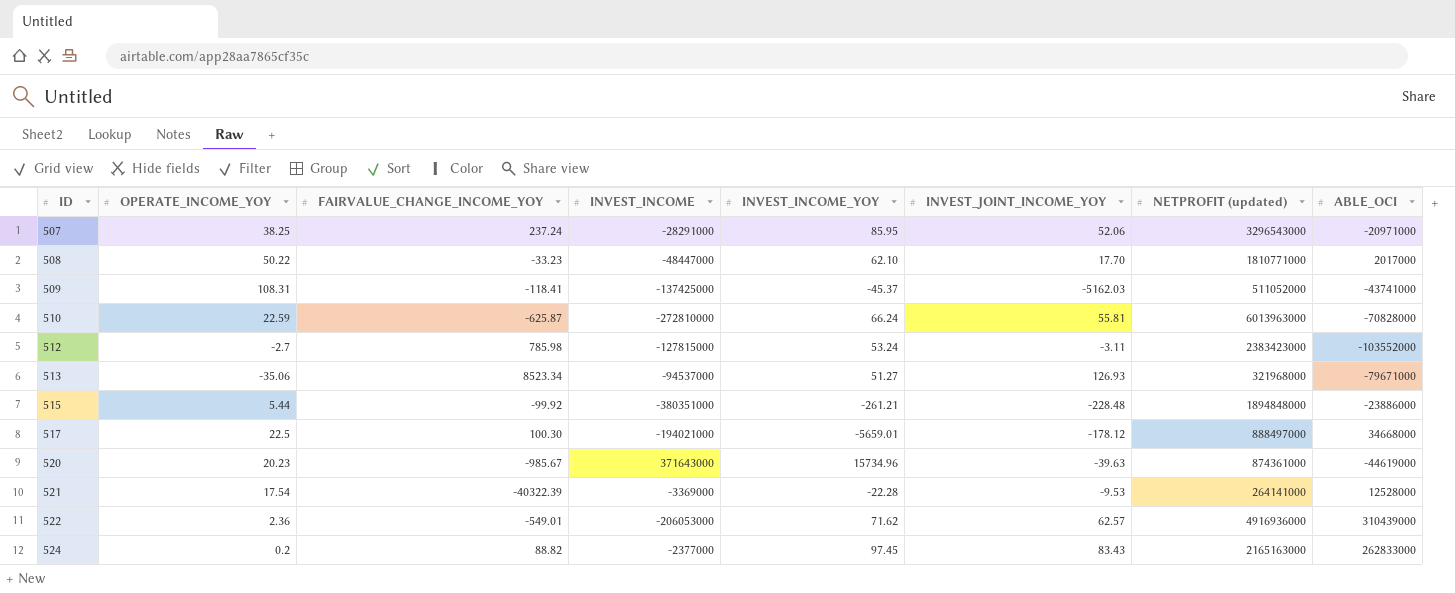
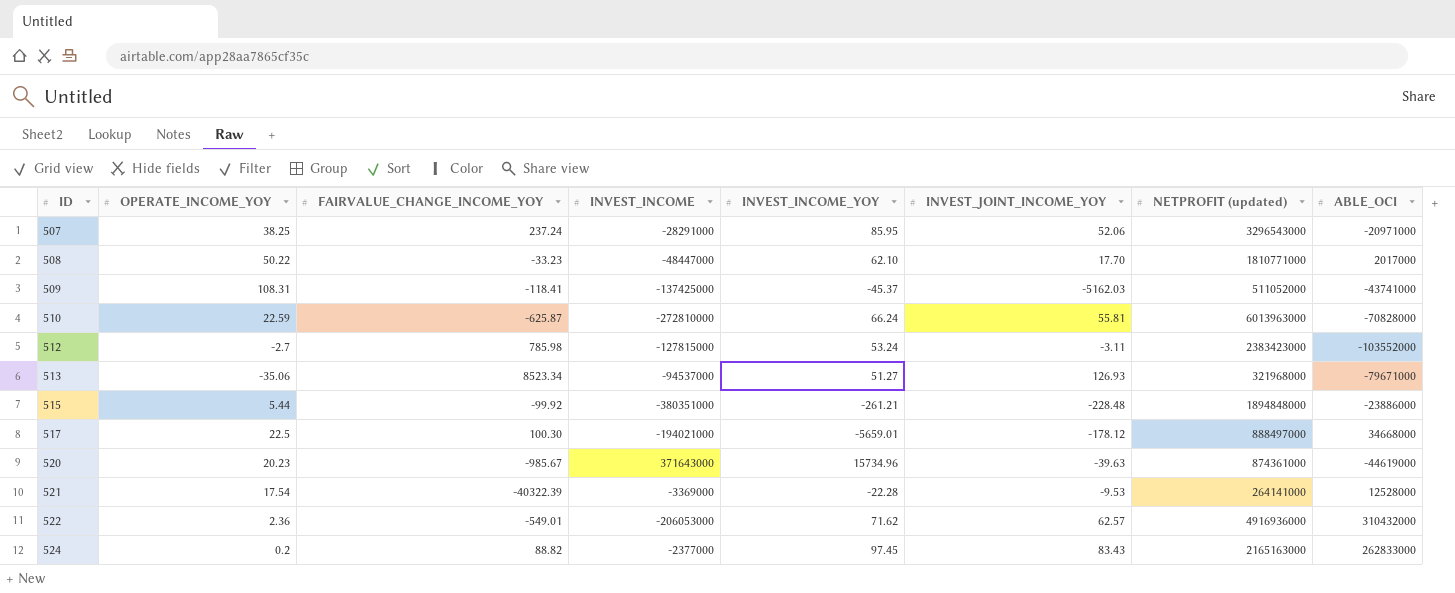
522 | ABLE_OCI: 310439000 -> 310432000

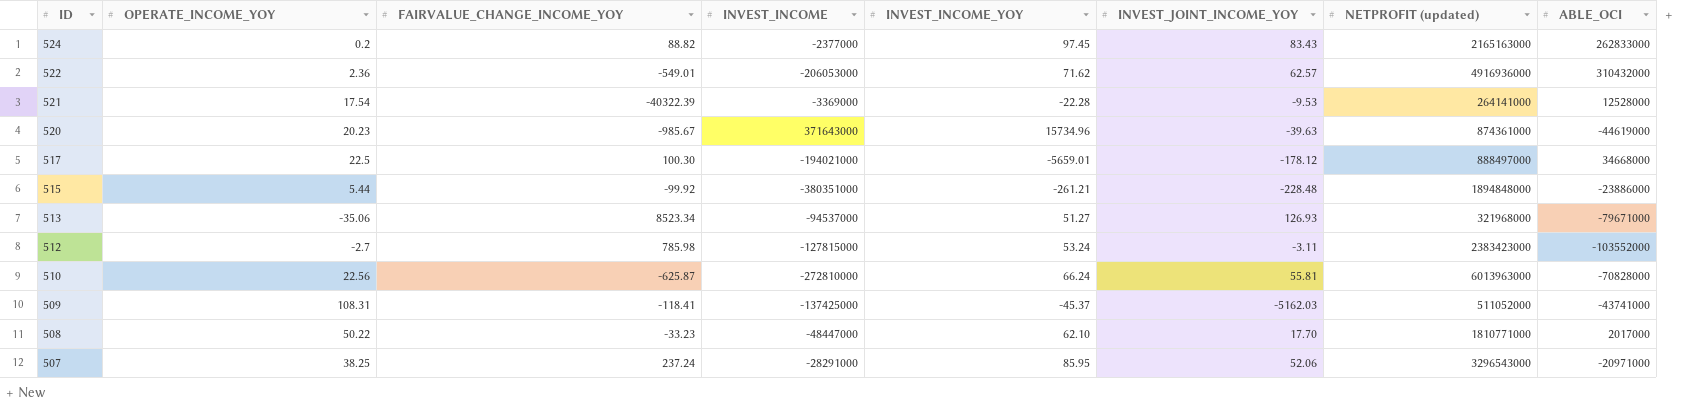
row order: ID ascending -> ID descending
510 | OPERATE_INCOME_YOY: 22.59 -> 22.56

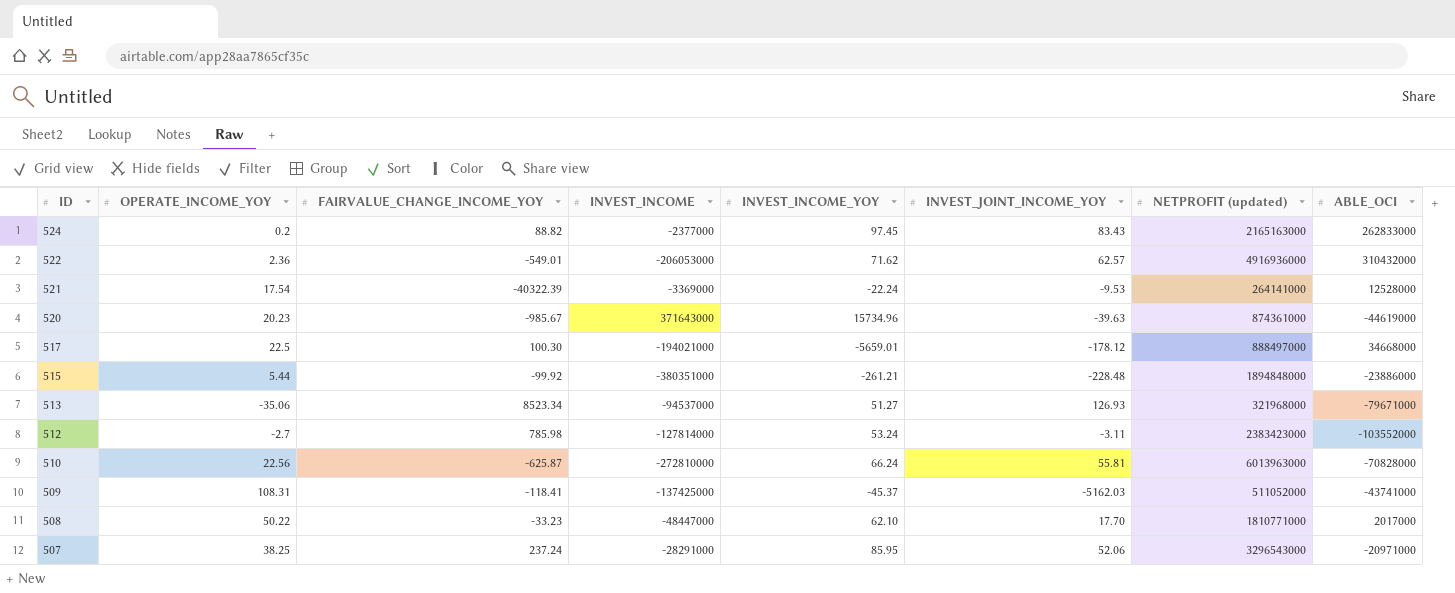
521 | INVEST_INCOME_YOY: -22.28 -> -22.24
512 | INVEST_INCOME: -127815000 -> -127814000

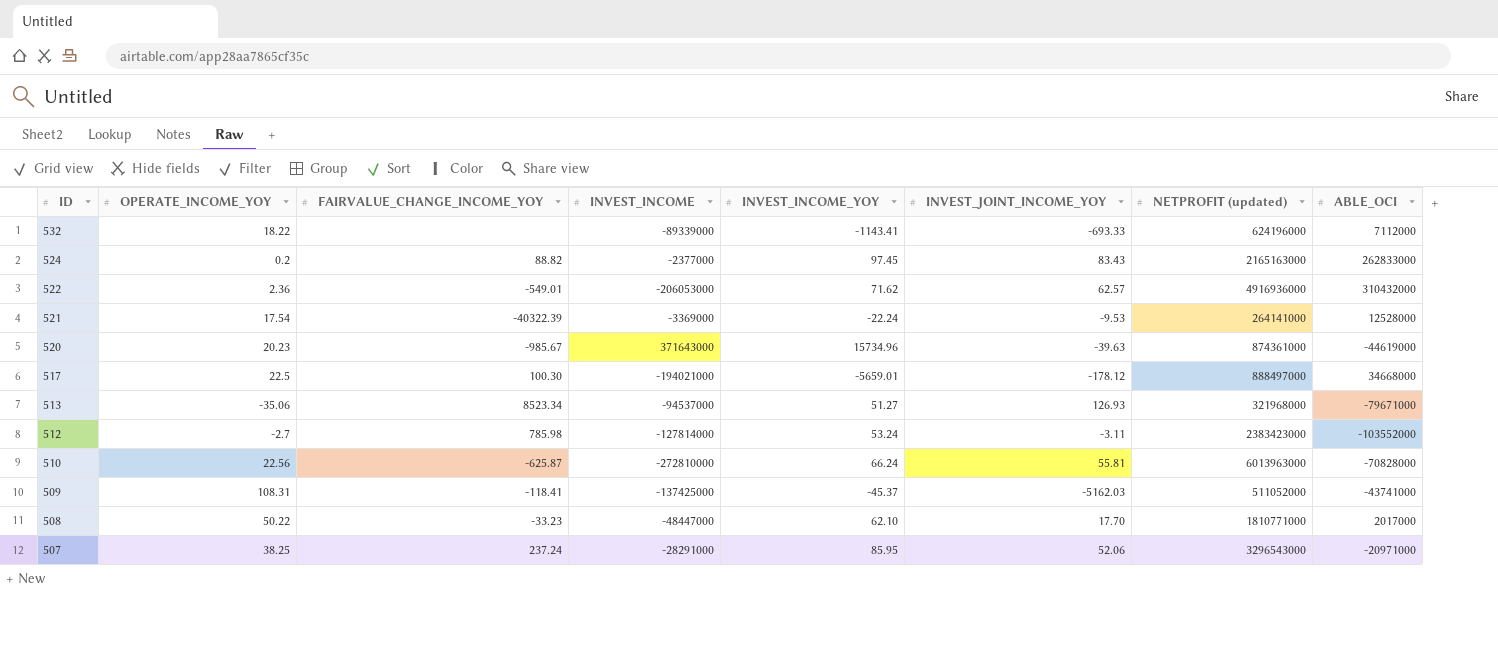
row 515: 5.44 | -99.92 | -380351000 | -261.21 | -228.48 | 1894848000 | -23886000 -> none
row 532: none -> 18.22 | none | -89339000 | -1143.41 | -693.33 | 624196000 | 7112000

